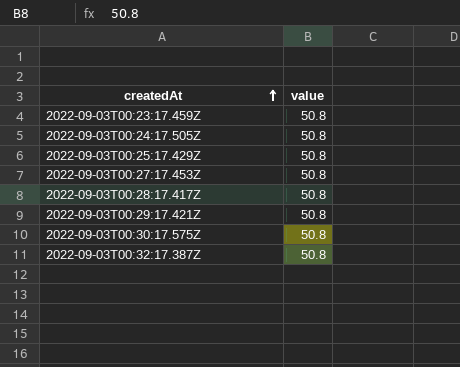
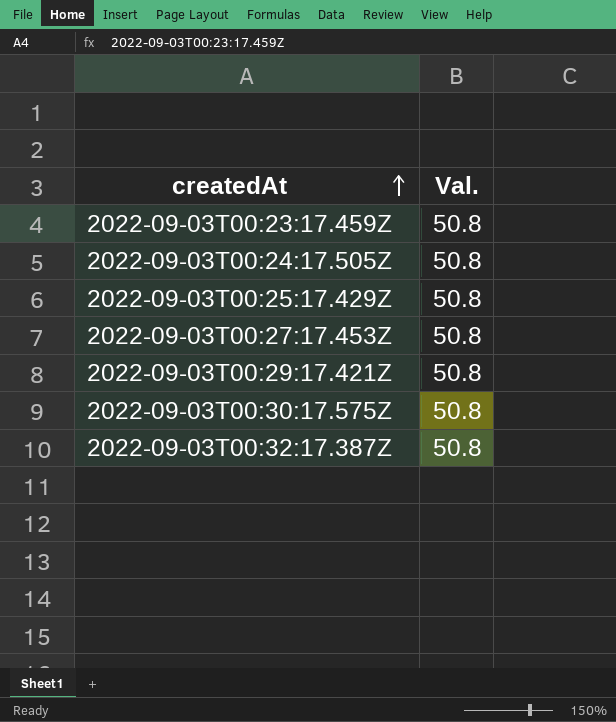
column name: value -> Val.
row 2022-09-03T00:28:17.417Z: 50.8 -> none

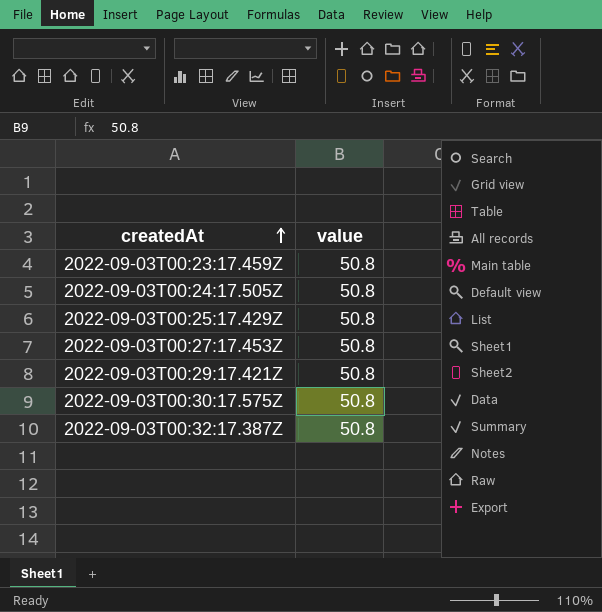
column name: Val. -> value

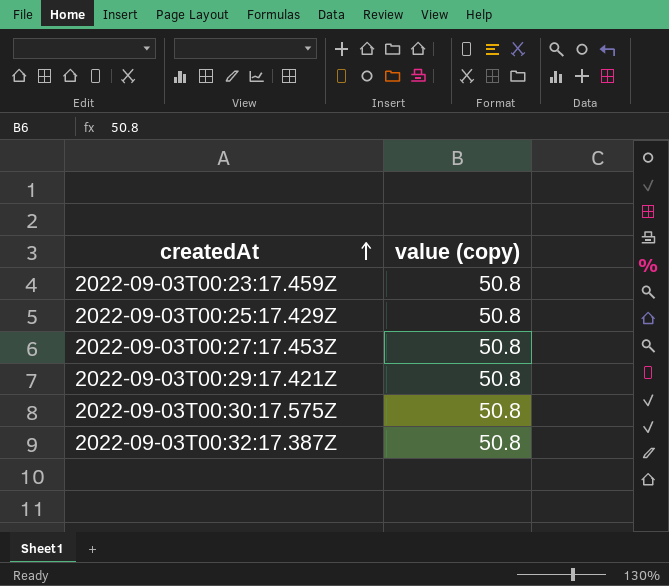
column name: value -> value (copy)
row 2022-09-03T00:24:17.505Z: 50.8 -> none

